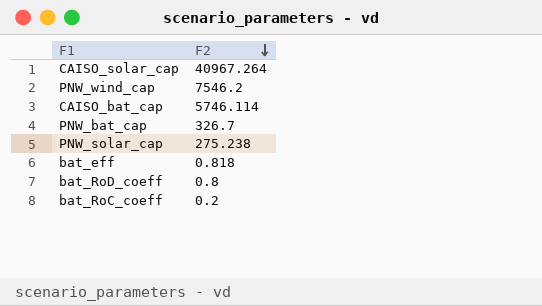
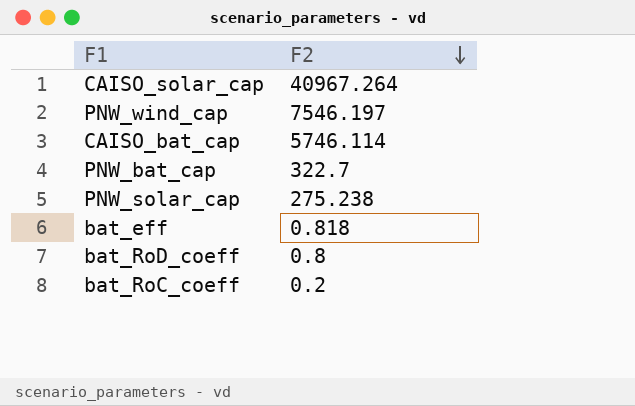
PNW_wind_cap | F2: 7546.2 -> 7546.197
PNW_bat_cap | F2: 326.7 -> 322.7

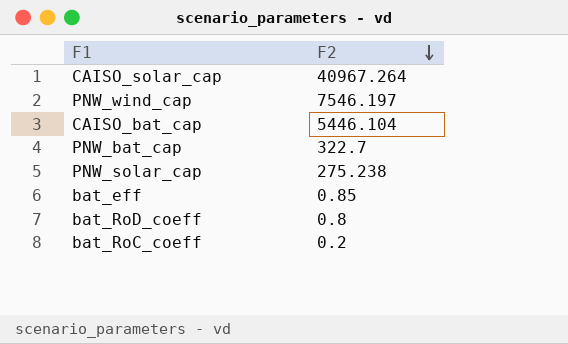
CAISO_bat_cap | F2: 5746.114 -> 5446.104
bat_eff | F2: 0.818 -> 0.85

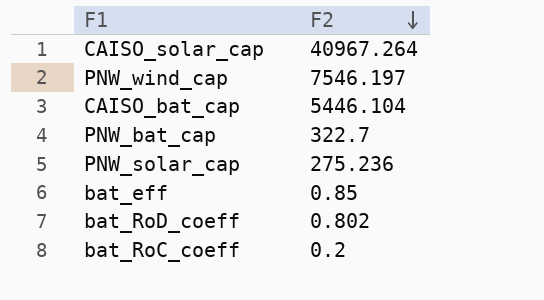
PNW_solar_cap | F2: 275.238 -> 275.236
bat_RoD_coeff | F2: 0.8 -> 0.802

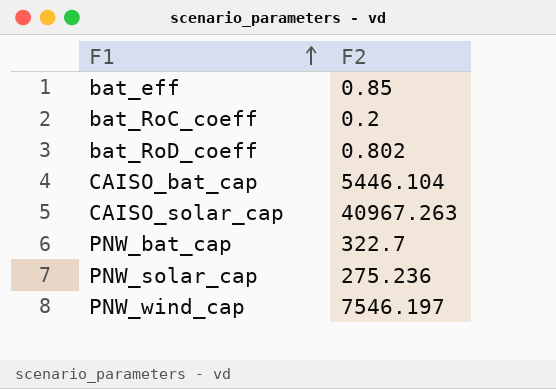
row order: F2 descending -> F1 ascending
CAISO_solar_cap | F2: 40967.264 -> 40967.263

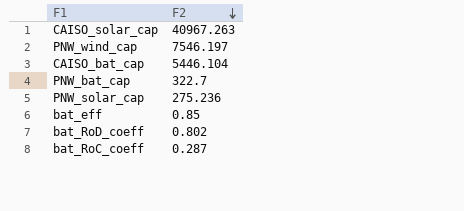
row order: F1 ascending -> F2 descending
bat_RoC_coeff | F2: 0.2 -> 0.287

